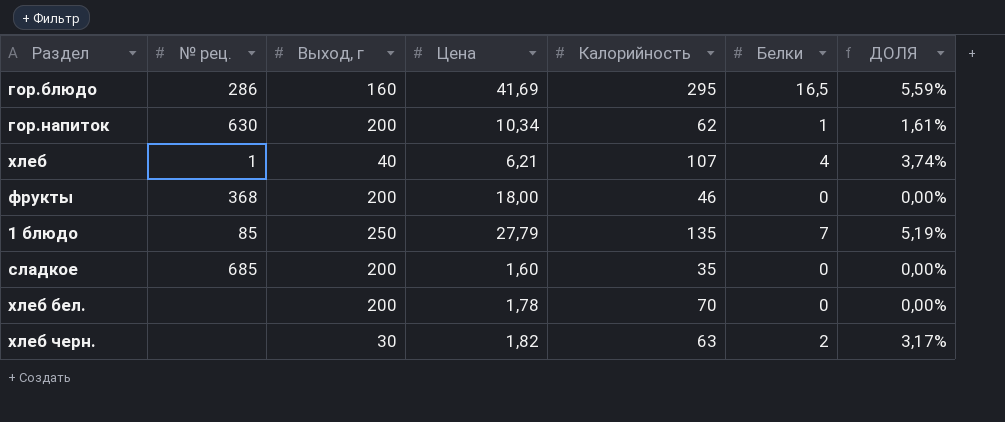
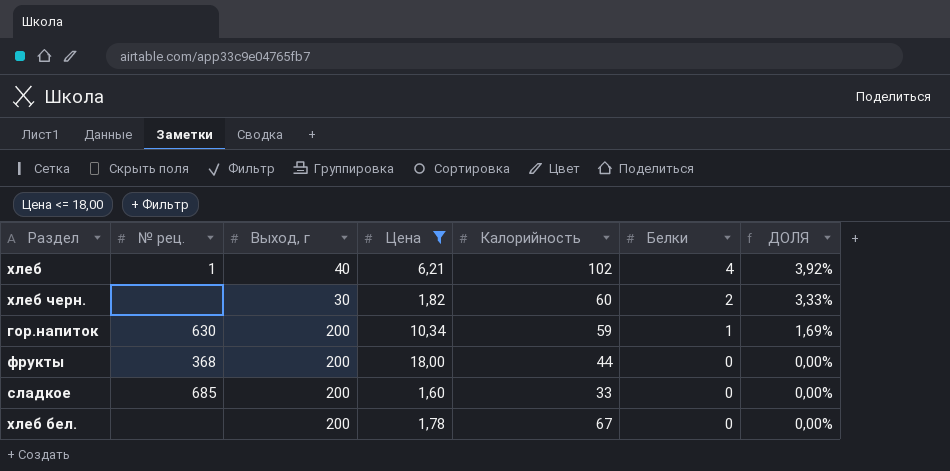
filter: none -> Цена <= 18,00
row order: none -> Белки descending
хлеб | Калорийность: 107 -> 102
хлеб | ДОЛЯ: 3,74% -> 3,92%
хлеб черн. | Калорийность: 63 -> 60
хлеб черн. | ДОЛЯ: 3,17% -> 3,33%
гор.напиток | Калорийность: 62 -> 59
гор.напиток | ДОЛЯ: 1,61% -> 1,69%
фрукты | Калорийность: 46 -> 44
сладкое | Калорийность: 35 -> 33
хлеб бел. | Калорийность: 70 -> 67

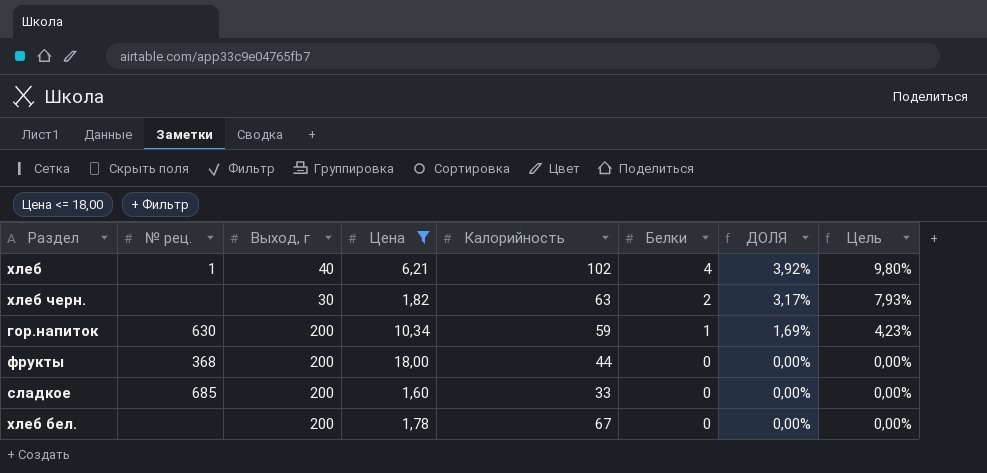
column Цель | formula: none -> [ДОЛЯ] * 2,5
хлеб черн. | Калорийность: 60 -> 63
хлеб черн. | ДОЛЯ: 3,33% -> 3,17%

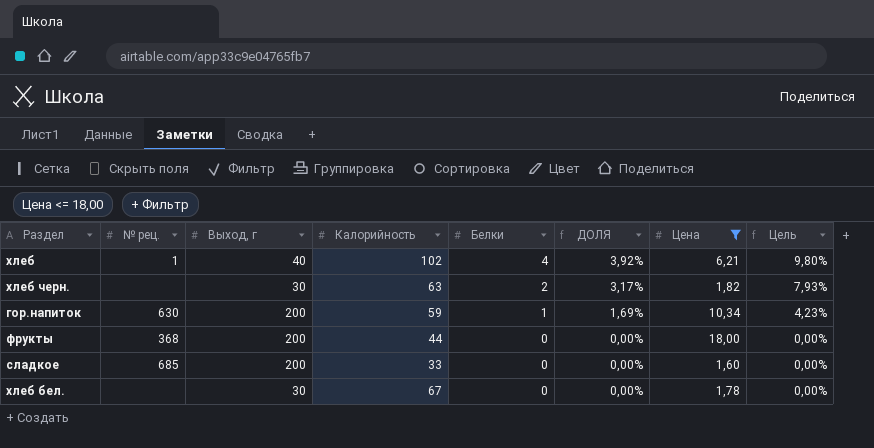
column Цена | position: 4 -> 7
хлеб бел. | Выход, г: 200 -> 30

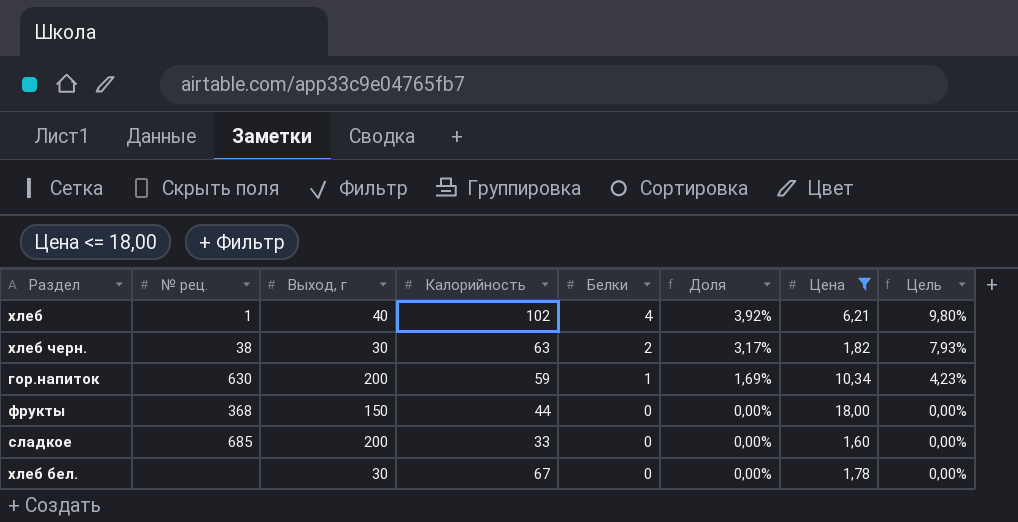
column name: ДОЛЯ -> Доля
хлеб черн. | № рец.: none -> 38
фрукты | Выход, г: 200 -> 150

